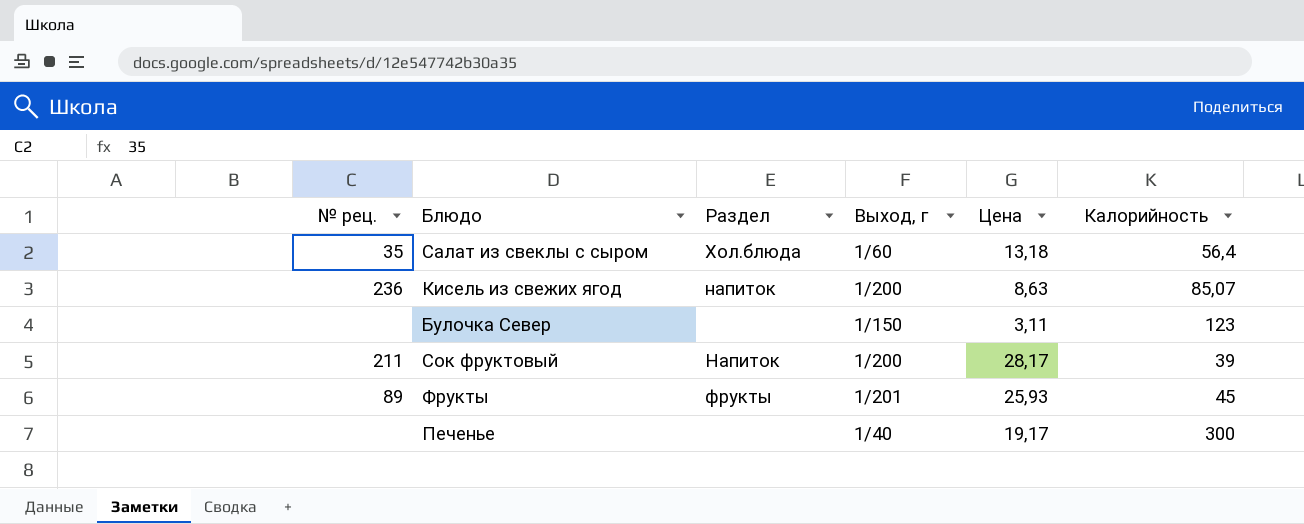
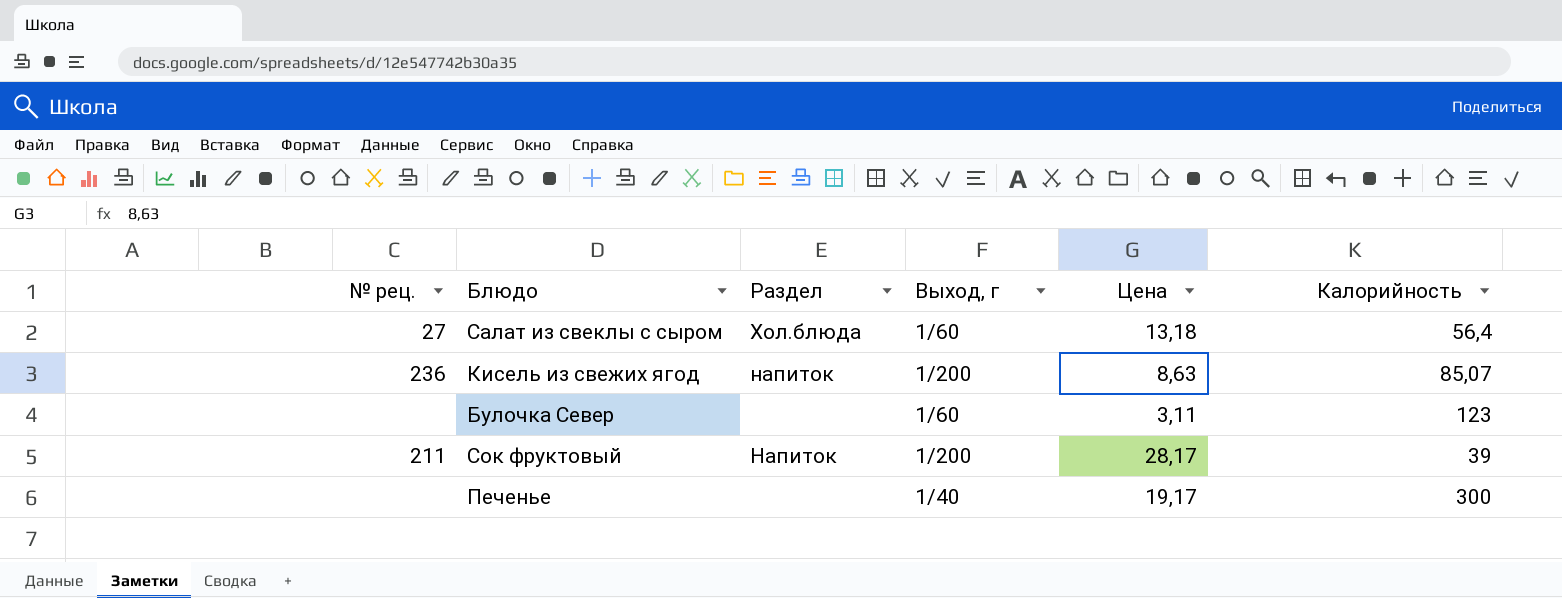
row Фрукты: 89 | фрукты | 1/201 | 25,93 | 45 -> none
Салат из свеклы с сыром | № рец.: 35 -> 27
Булочка Север | Выход, г: 1/150 -> 1/60

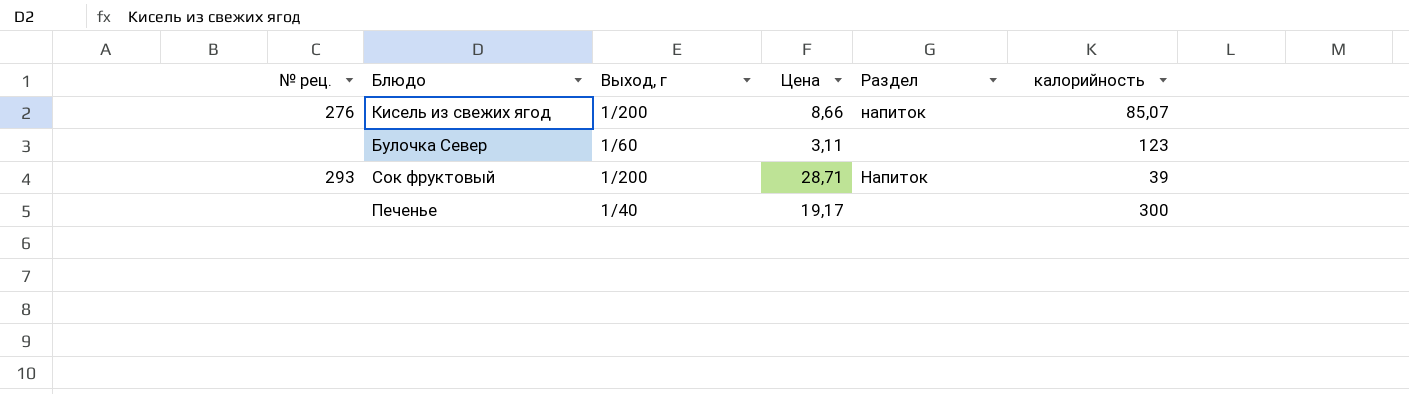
column Раздел | position: 3 -> 5
column name: Калорийность -> калорийность
row Салат из свеклы с сыром: 27 | Хол.блюда | 1/60 | 13,18 | 56,4 -> none
Кисель из свежих ягод | № рец.: 236 -> 276
Кисель из свежих ягод | Цена: 8,63 -> 8,66
Сок фруктовый | № рец.: 211 -> 293
Сок фруктовый | Цена: 28,17 -> 28,71

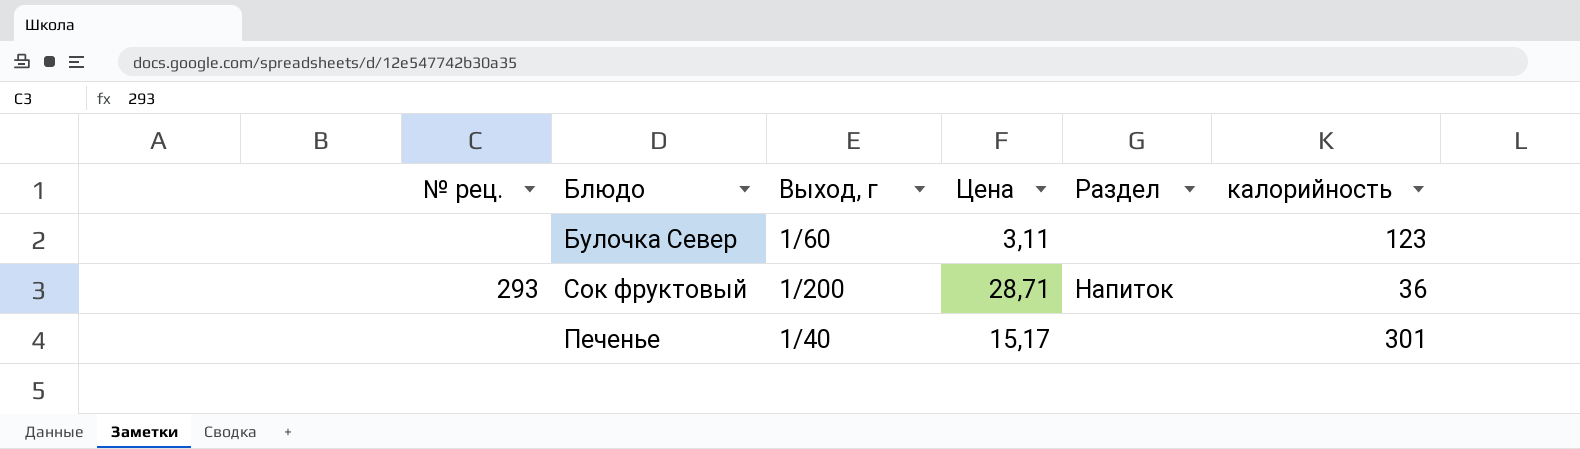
row Кисель из свежих ягод: 276 | 1/200 | 8,66 | напиток | 85,07 -> none
Сок фруктовый | калорийность: 39 -> 36
Печенье | Цена: 19,17 -> 15,17
Печенье | калорийность: 300 -> 301

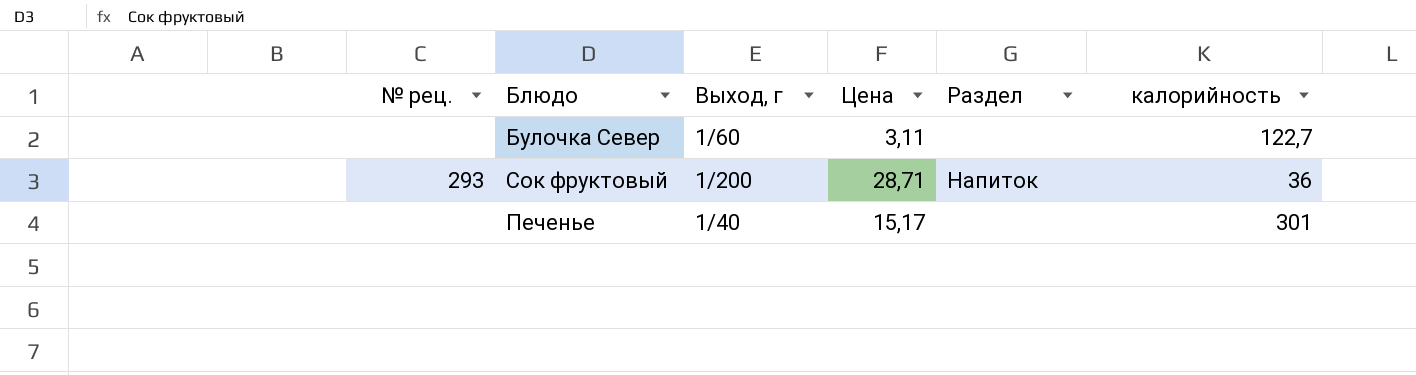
Булочка Север | калорийность: 123 -> 122,7

